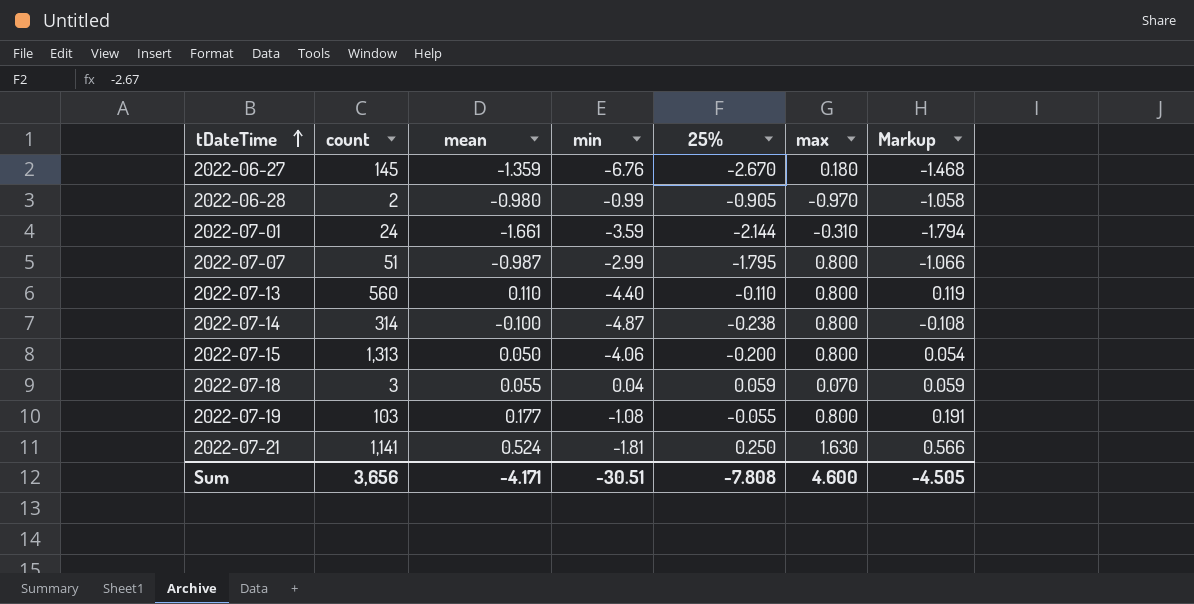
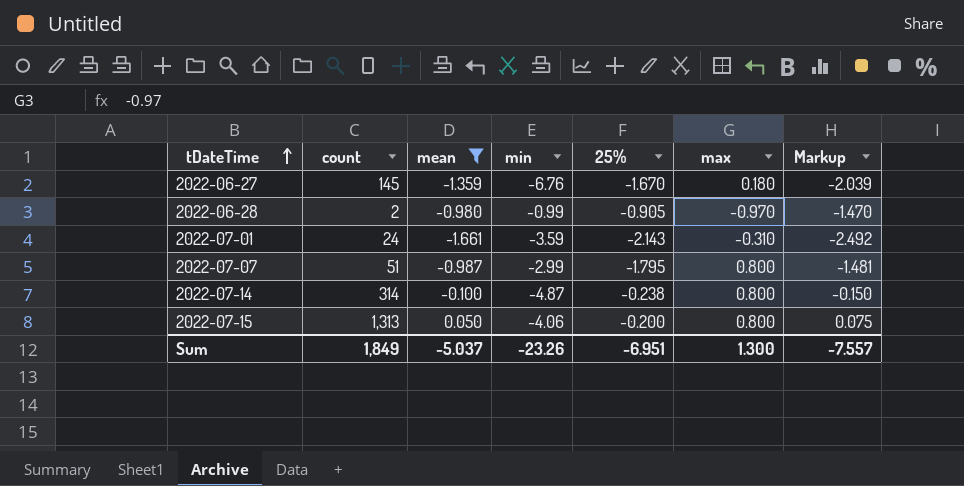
filter: none -> mean <= 0.050
column Markup | formula: [mean] * 1.08 -> [mean] * 1.5
2022-06-27 | 25%: -2.670 -> -1.670
2022-07-01 | 25%: -2.144 -> -2.143
Sum | count: 3,656 -> 1,849
Sum | mean: -4.171 -> -5.037
Sum | min: -30.51 -> -23.26
Sum | 25%: -7.808 -> -6.951
Sum | max: 4.600 -> 1.300
Sum | Markup: -4.505 -> -7.557

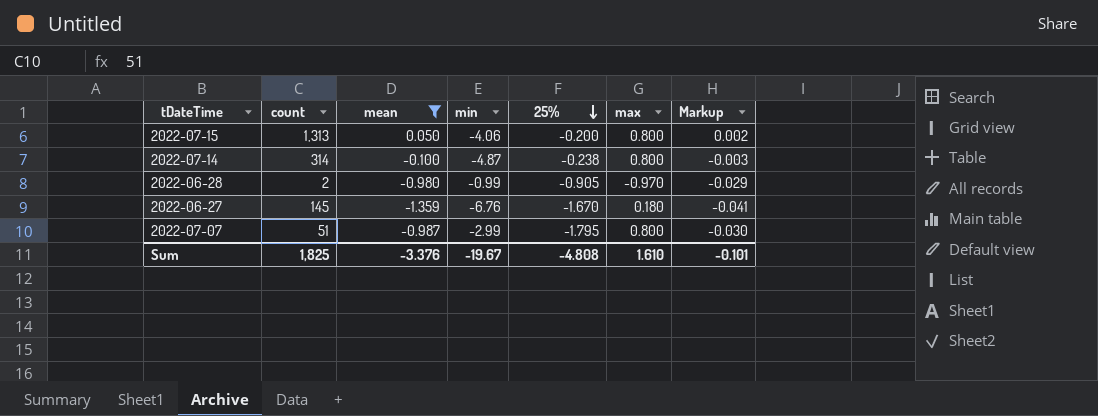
row order: tDateTime ascending -> 25% descending
column Markup | formula: [mean] * 1.5 -> [mean] * 0.03
row 2022-07-01: 24 | -1.661 | -3.59 | -2.143 | -0.310 | -2.492 -> none
Sum | count: 1,849 -> 1,825
Sum | mean: -5.037 -> -3.376
Sum | min: -23.26 -> -19.67
Sum | 25%: -6.951 -> -4.808
Sum | max: 1.300 -> 1.610
Sum | Markup: -7.557 -> -0.101

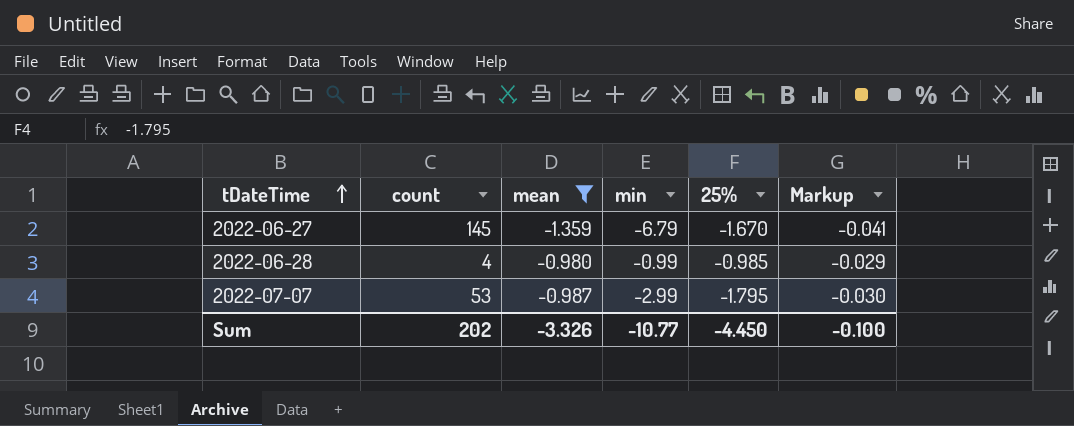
row order: 25% descending -> tDateTime ascending
column max | position: 6 -> none
row 2022-07-15: 1,313 | 0.050 | -4.06 | -0.200 | 0.800 | 0.002 -> none
row 2022-07-14: 314 | -0.100 | -4.87 | -0.238 | 0.800 | -0.003 -> none
2022-06-27 | min: -6.76 -> -6.79
2022-06-28 | count: 2 -> 4
2022-06-28 | 25%: -0.905 -> -0.985
2022-07-07 | count: 51 -> 53
Sum | count: 1,825 -> 202
Sum | mean: -3.376 -> -3.326
Sum | min: -19.67 -> -10.77
Sum | 25%: -4.808 -> -4.450
Sum | Markup: -0.101 -> -0.100

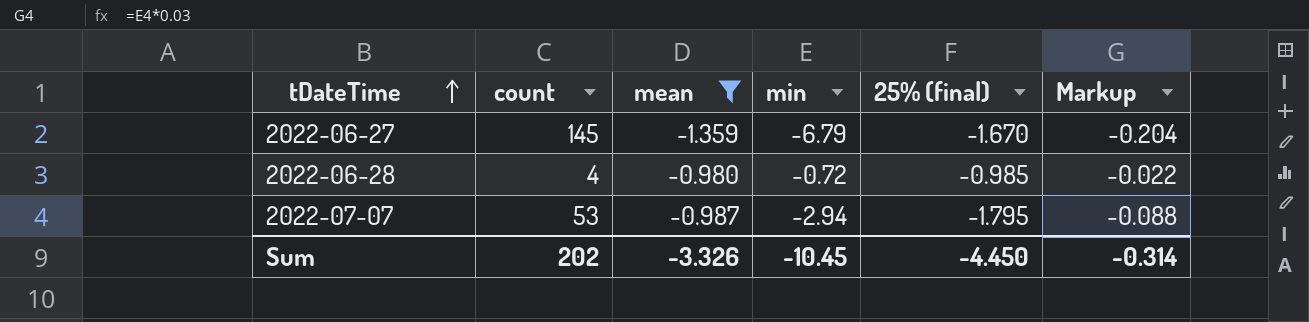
column name: 25% -> 25% (final)
column Markup | formula: [mean] * 0.03 -> [min] * 0.03
2022-06-28 | min: -0.99 -> -0.72
2022-07-07 | min: -2.99 -> -2.94
Sum | min: -10.77 -> -10.45
Sum | Markup: -0.100 -> -0.314

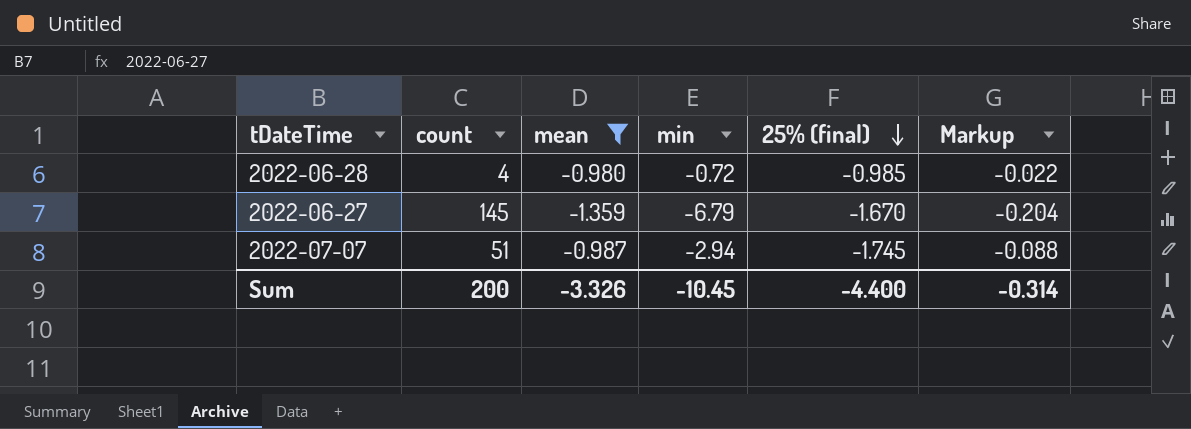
row order: tDateTime ascending -> 25% (final) descending
2022-07-07 | count: 53 -> 51
2022-07-07 | 25% (final): -1.795 -> -1.745
Sum | count: 202 -> 200
Sum | 25% (final): -4.450 -> -4.400

